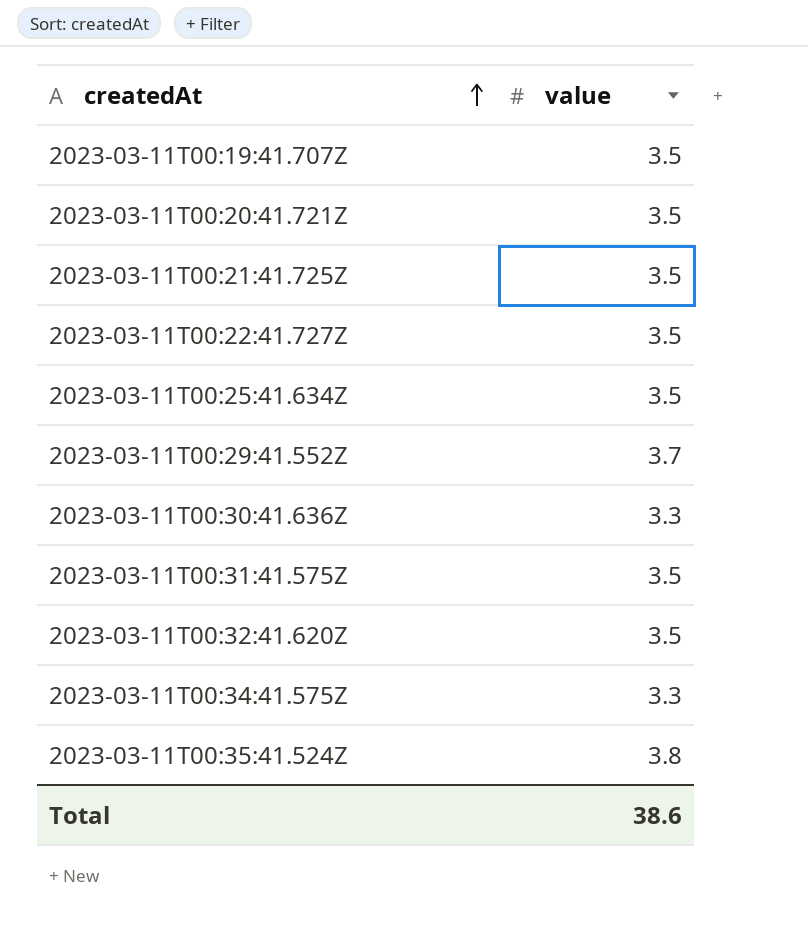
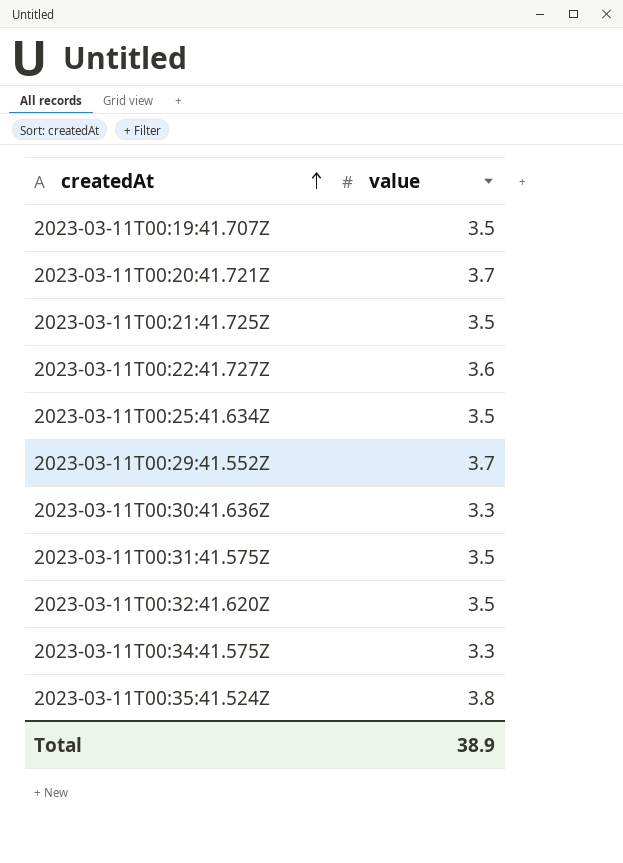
2023-03-11T00:20:41.721Z | value: 3.5 -> 3.7
2023-03-11T00:22:41.727Z | value: 3.5 -> 3.6
Total | value: 38.6 -> 38.9

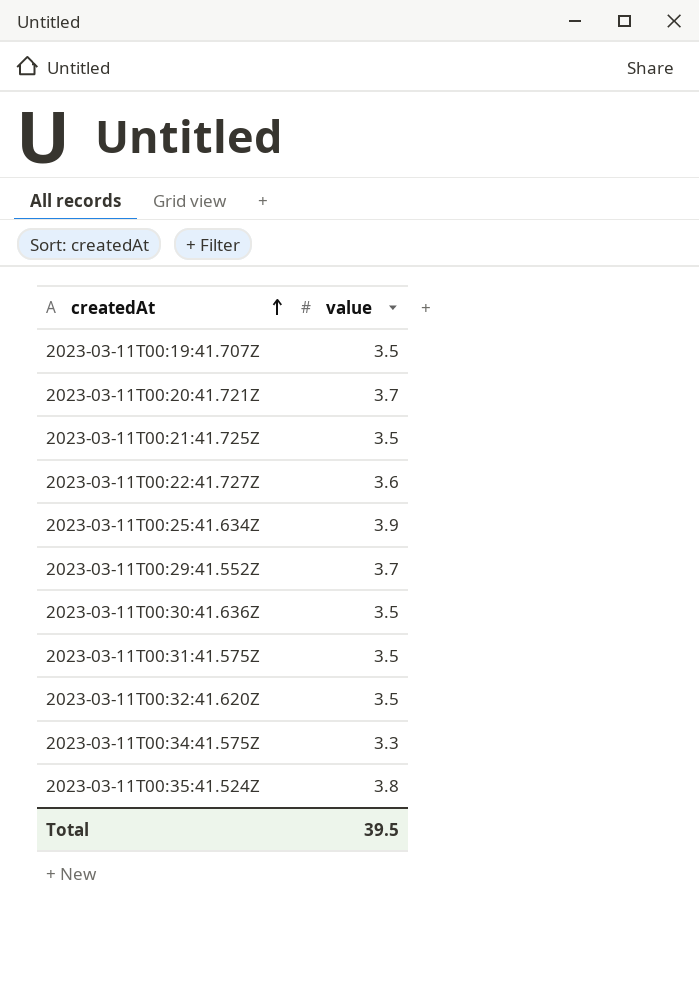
2023-03-11T00:25:41.634Z | value: 3.5 -> 3.9
2023-03-11T00:30:41.636Z | value: 3.3 -> 3.5
Total | value: 38.9 -> 39.5

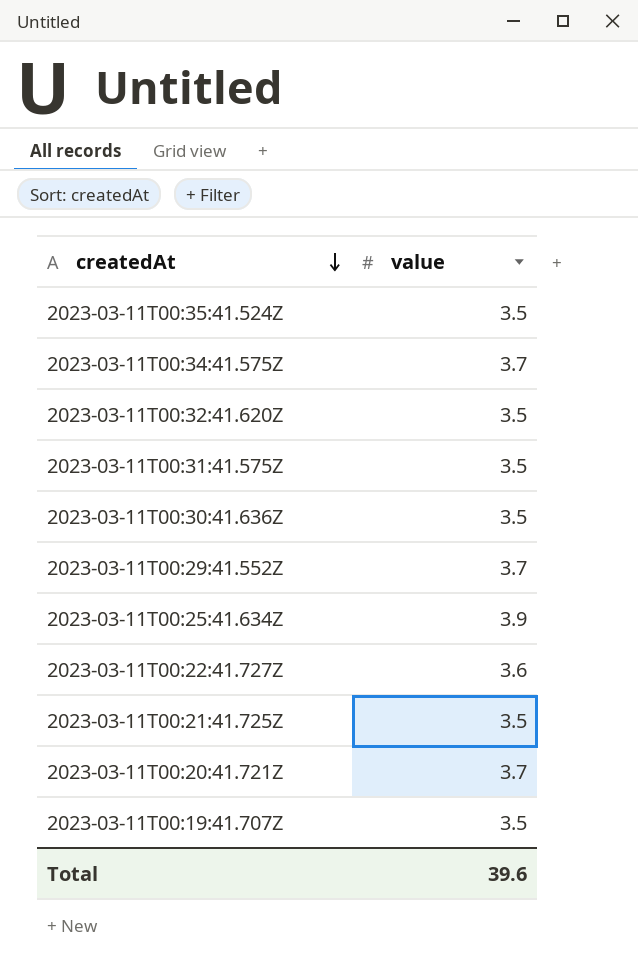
row order: createdAt ascending -> createdAt descending
2023-03-11T00:35:41.524Z | value: 3.8 -> 3.5
2023-03-11T00:34:41.575Z | value: 3.3 -> 3.7
Total | value: 39.5 -> 39.6

